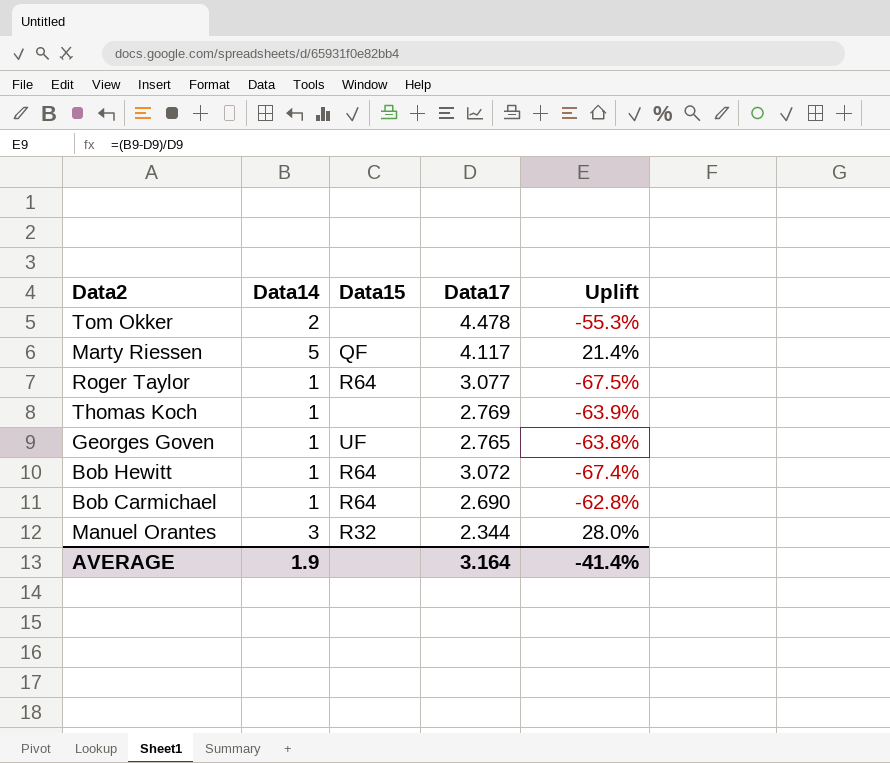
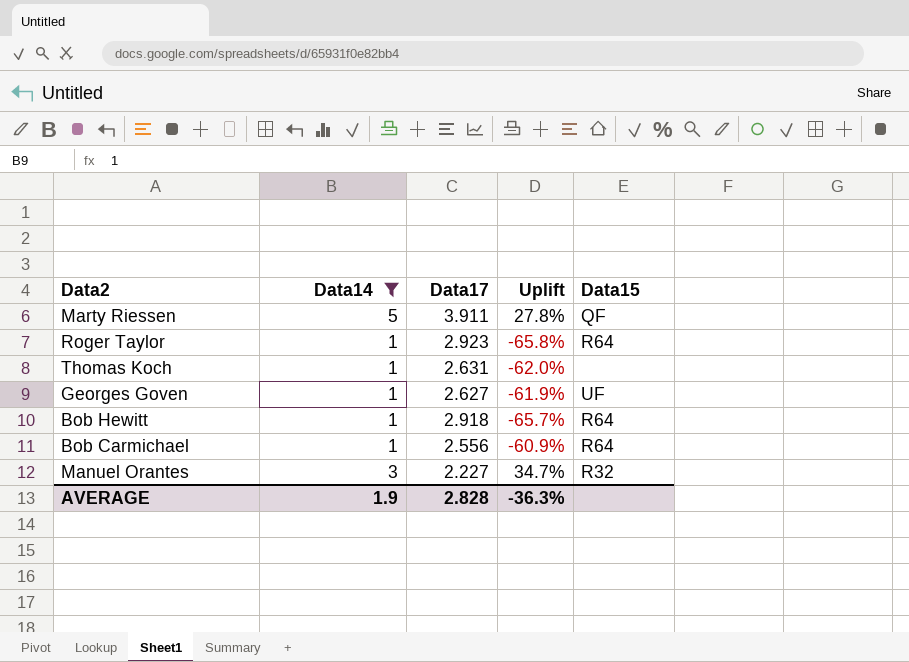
filter: none -> Data14 != 2
column Data15 | position: 3 -> 5
Marty Riessen | Data17: 4.117 -> 3.911
Marty Riessen | Uplift: 21.4% -> 27.8%
Roger Taylor | Data17: 3.077 -> 2.923
Roger Taylor | Uplift: -67.5% -> -65.8%
Thomas Koch | Data17: 2.769 -> 2.631
Thomas Koch | Uplift: -63.9% -> -62.0%
Georges Goven | Data17: 2.765 -> 2.627
Georges Goven | Uplift: -63.8% -> -61.9%
Bob Hewitt | Data17: 3.072 -> 2.918
Bob Hewitt | Uplift: -67.4% -> -65.7%
Bob Carmichael | Data17: 2.690 -> 2.556
Bob Carmichael | Uplift: -62.8% -> -60.9%
Manuel Orantes | Data17: 2.344 -> 2.227
Manuel Orantes | Uplift: 28.0% -> 34.7%
AVERAGE | Data17: 3.164 -> 2.828
AVERAGE | Uplift: -41.4% -> -36.3%

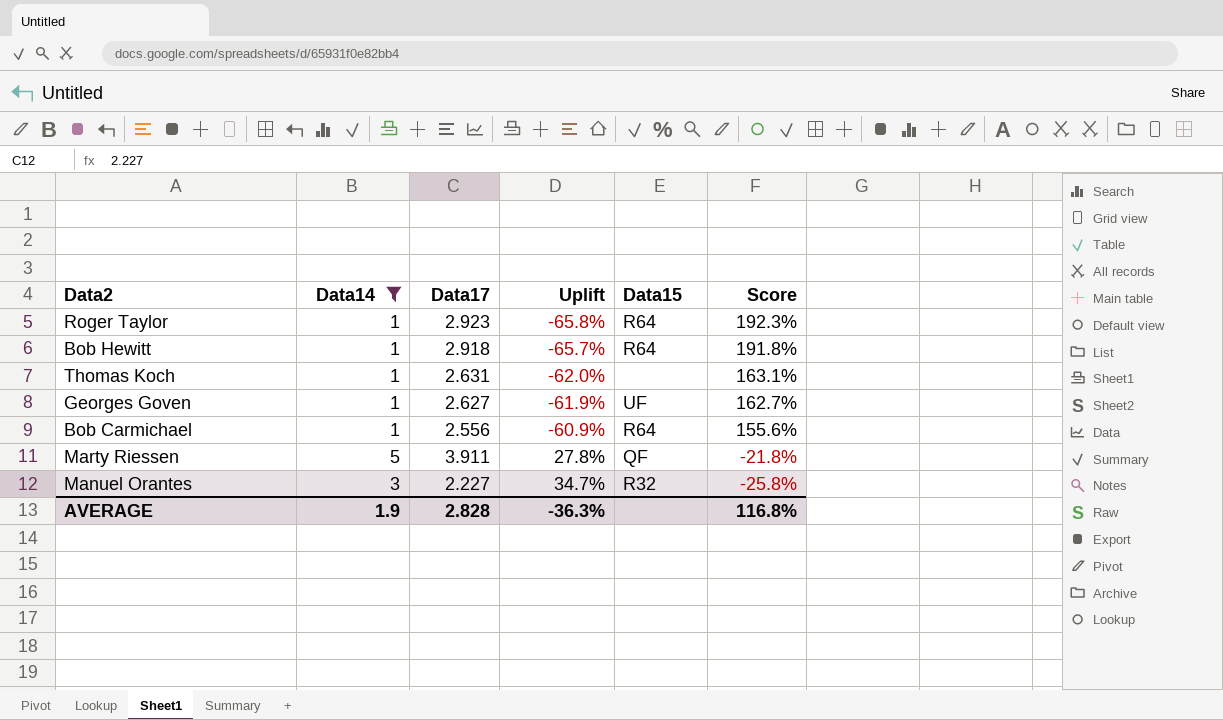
row order: none -> Uplift ascending
column Score | formula: none -> ([Data17] - [Data14]) / [Data14]

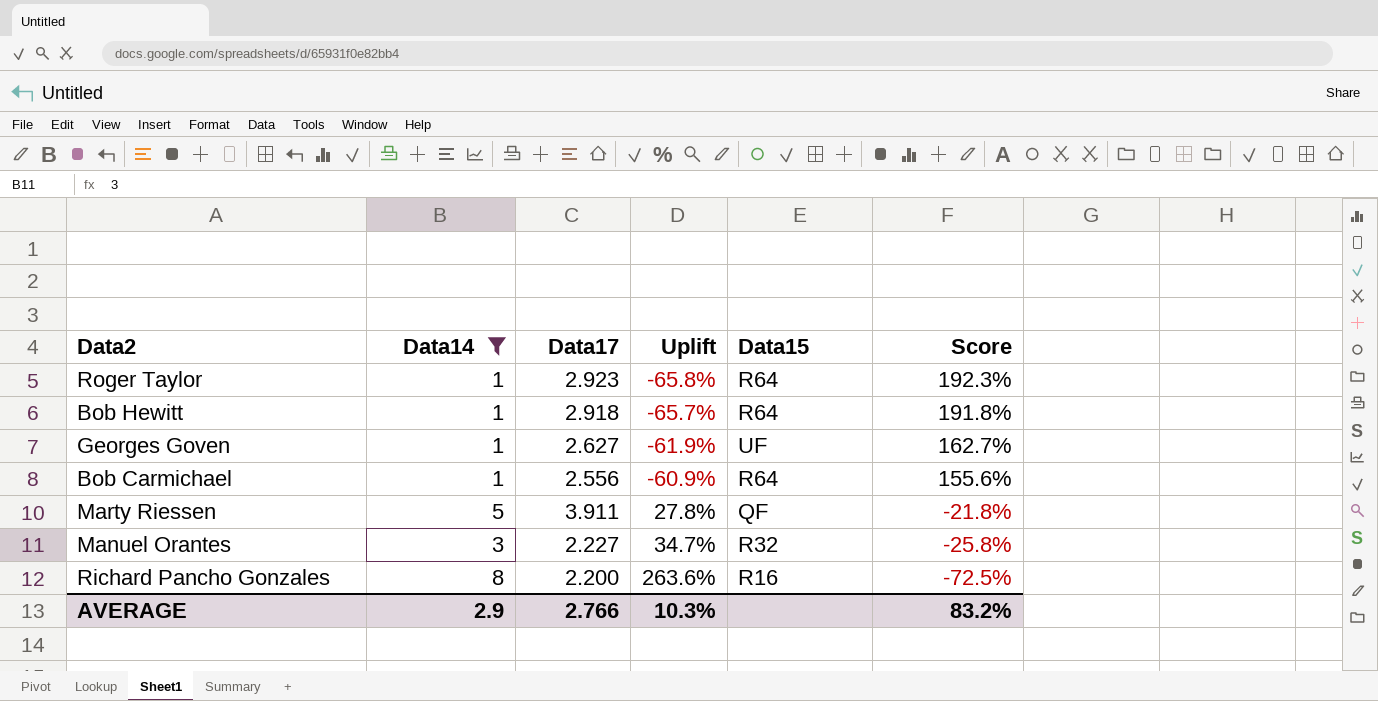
row Thomas Koch: 1 | 2.631 | -62.0% | none | 163.1% -> none
row Richard Pancho Gonzales: none -> 8 | 2.200 | 263.6% | R16 | -72.5%
AVERAGE | Data14: 1.9 -> 2.9
AVERAGE | Data17: 2.828 -> 2.766
AVERAGE | Uplift: -36.3% -> 10.3%
AVERAGE | Score: 116.8% -> 83.2%

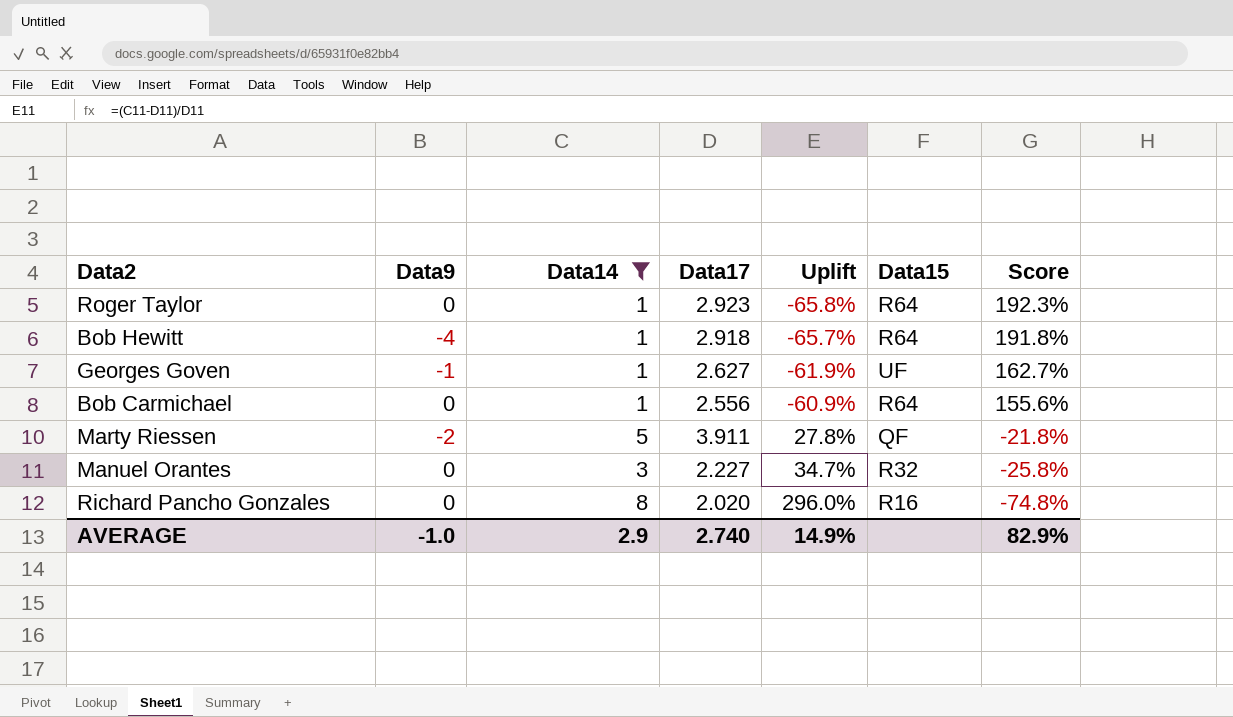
column Data9 | position: none -> 2
Richard Pancho Gonzales | Data17: 2.200 -> 2.020
Richard Pancho Gonzales | Uplift: 263.6% -> 296.0%
Richard Pancho Gonzales | Score: -72.5% -> -74.8%
AVERAGE | Data17: 2.766 -> 2.740
AVERAGE | Uplift: 10.3% -> 14.9%
AVERAGE | Score: 83.2% -> 82.9%

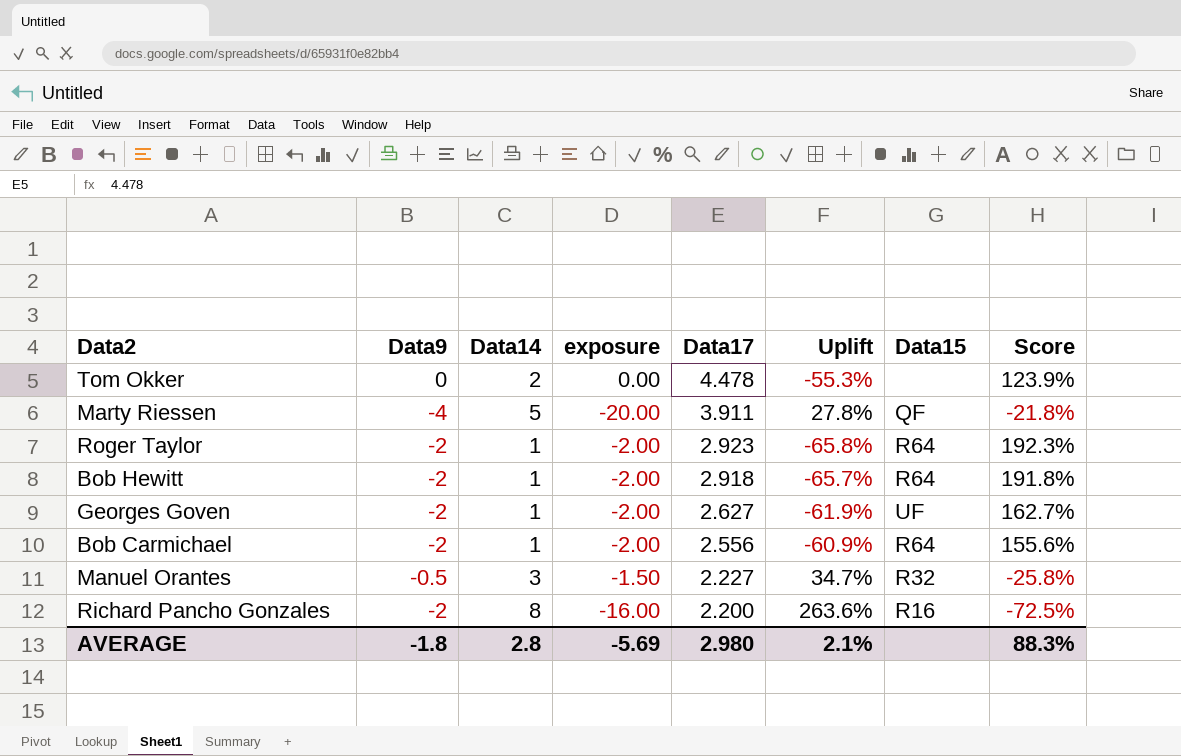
filter: Data14 != 2 -> none
row order: Uplift ascending -> Data17 descending
column exposure | formula: none -> [Data9] * [Data14]
Marty Riessen | Data9: -2 -> -4
Roger Taylor | Data9: 0 -> -2
Bob Hewitt | Data9: -4 -> -2
Georges Goven | Data9: -1 -> -2
Bob Carmichael | Data9: 0 -> -2
Manuel Orantes | Data9: 0 -> -0.5
Richard Pancho Gonzales | Data9: 0 -> -2
Richard Pancho Gonzales | Data17: 2.020 -> 2.200
Richard Pancho Gonzales | Uplift: 296.0% -> 263.6%
Richard Pancho Gonzales | Score: -74.8% -> -72.5%
AVERAGE | Data9: -1.0 -> -1.8
AVERAGE | Data14: 2.9 -> 2.8
AVERAGE | Data17: 2.740 -> 2.980
AVERAGE | Uplift: 14.9% -> 2.1%
AVERAGE | Score: 82.9% -> 88.3%

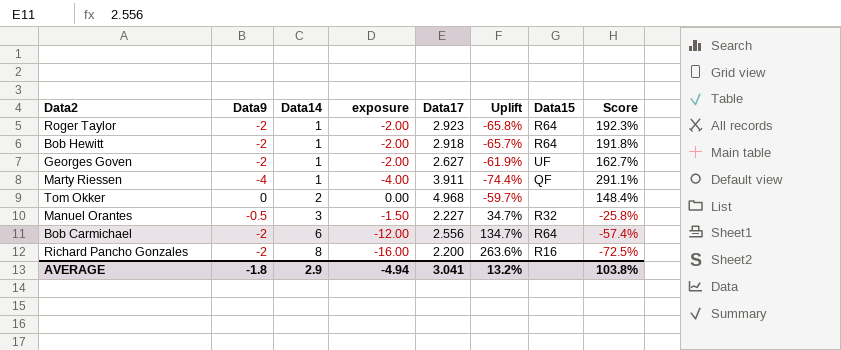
row order: Data17 descending -> Data14 ascending
Marty Riessen | Data14: 5 -> 1
Marty Riessen | exposure: -20.00 -> -4.00
Marty Riessen | Uplift: 27.8% -> -74.4%
Marty Riessen | Score: -21.8% -> 291.1%
Tom Okker | Data17: 4.478 -> 4.968
Tom Okker | Uplift: -55.3% -> -59.7%
Tom Okker | Score: 123.9% -> 148.4%
Bob Carmichael | Data14: 1 -> 6
Bob Carmichael | exposure: -2.00 -> -12.00
Bob Carmichael | Uplift: -60.9% -> 134.7%
Bob Carmichael | Score: 155.6% -> -57.4%
AVERAGE | Data14: 2.8 -> 2.9
AVERAGE | exposure: -5.69 -> -4.94
AVERAGE | Data17: 2.980 -> 3.041
AVERAGE | Uplift: 2.1% -> 13.2%
AVERAGE | Score: 88.3% -> 103.8%

